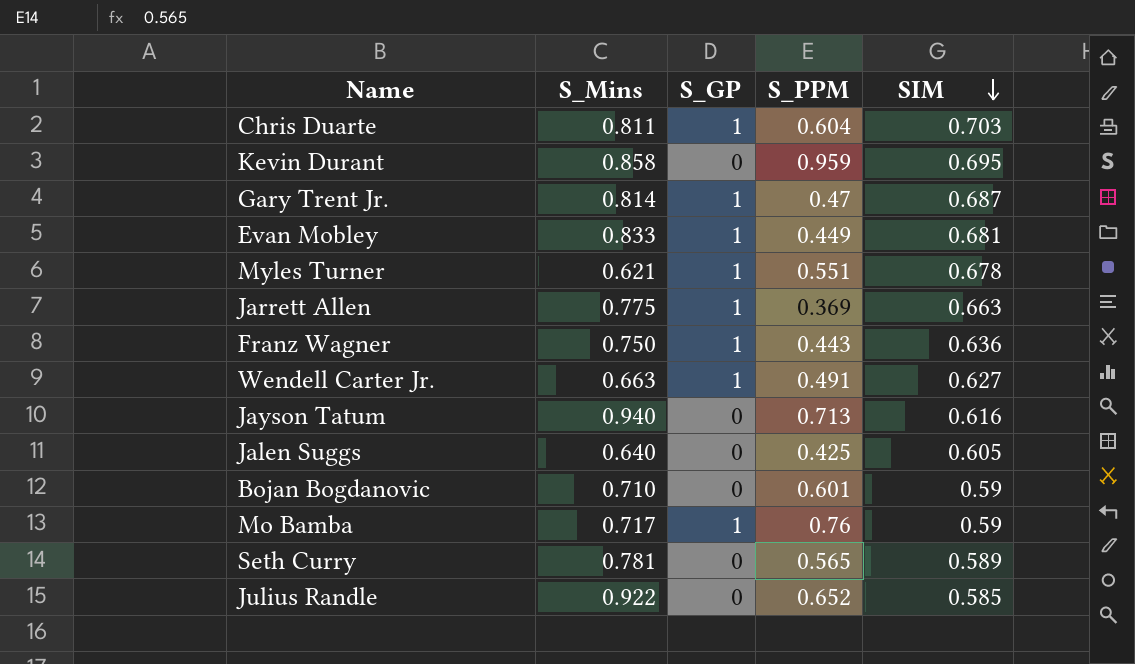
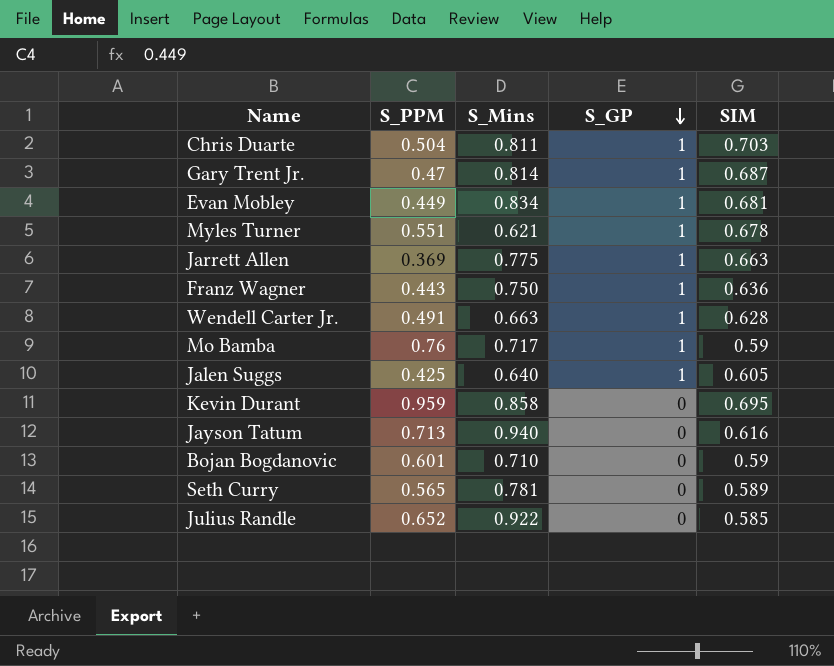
row order: SIM descending -> S_GP descending
column S_PPM | position: 4 -> 2
Chris Duarte | S_PPM: 0.604 -> 0.504
Evan Mobley | S_Mins: 0.833 -> 0.834
Wendell Carter Jr. | SIM: 0.627 -> 0.628
Jalen Suggs | S_GP: 0 -> 1

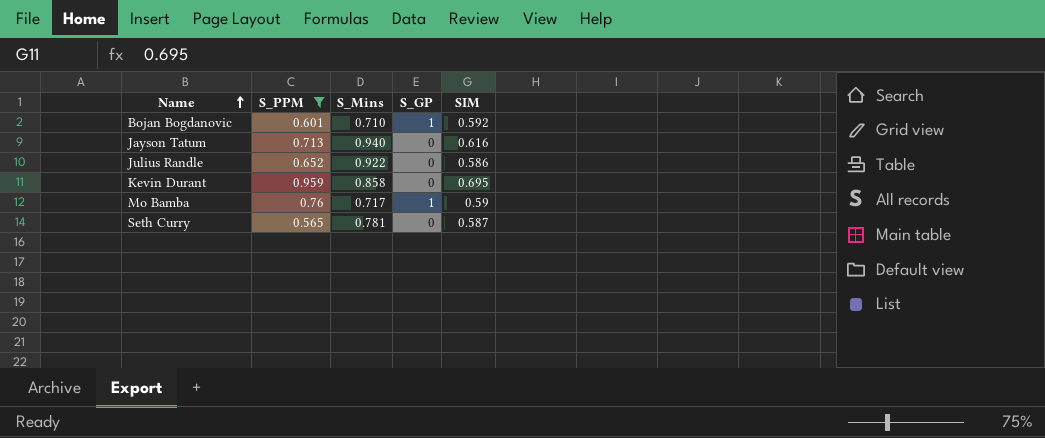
filter: none -> S_PPM >= 0.565
row order: S_GP descending -> Name ascending
Bojan Bogdanovic | S_GP: 0 -> 1
Bojan Bogdanovic | SIM: 0.59 -> 0.592
Julius Randle | SIM: 0.585 -> 0.586
Seth Curry | SIM: 0.589 -> 0.587

